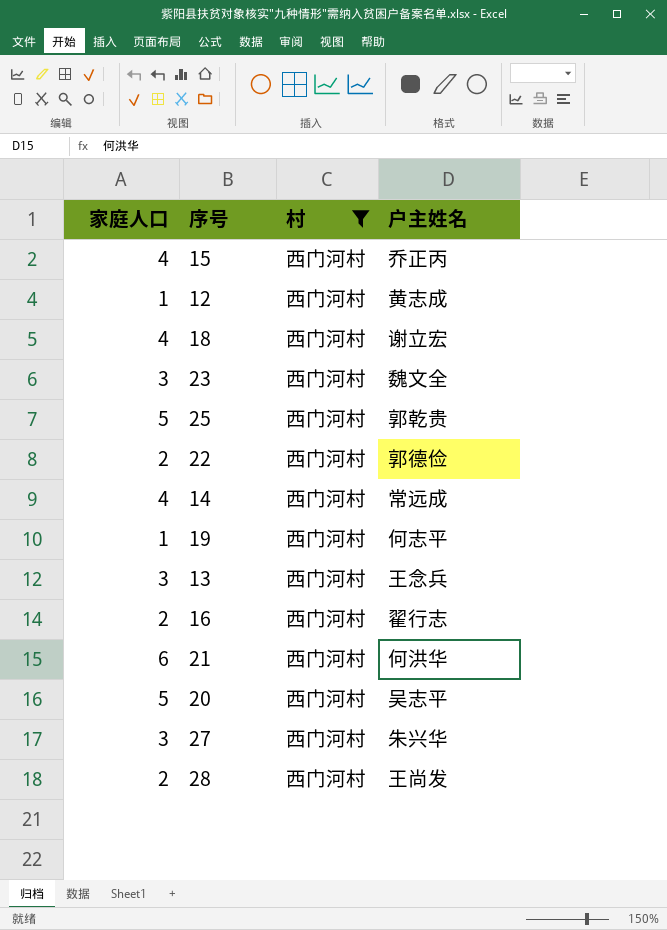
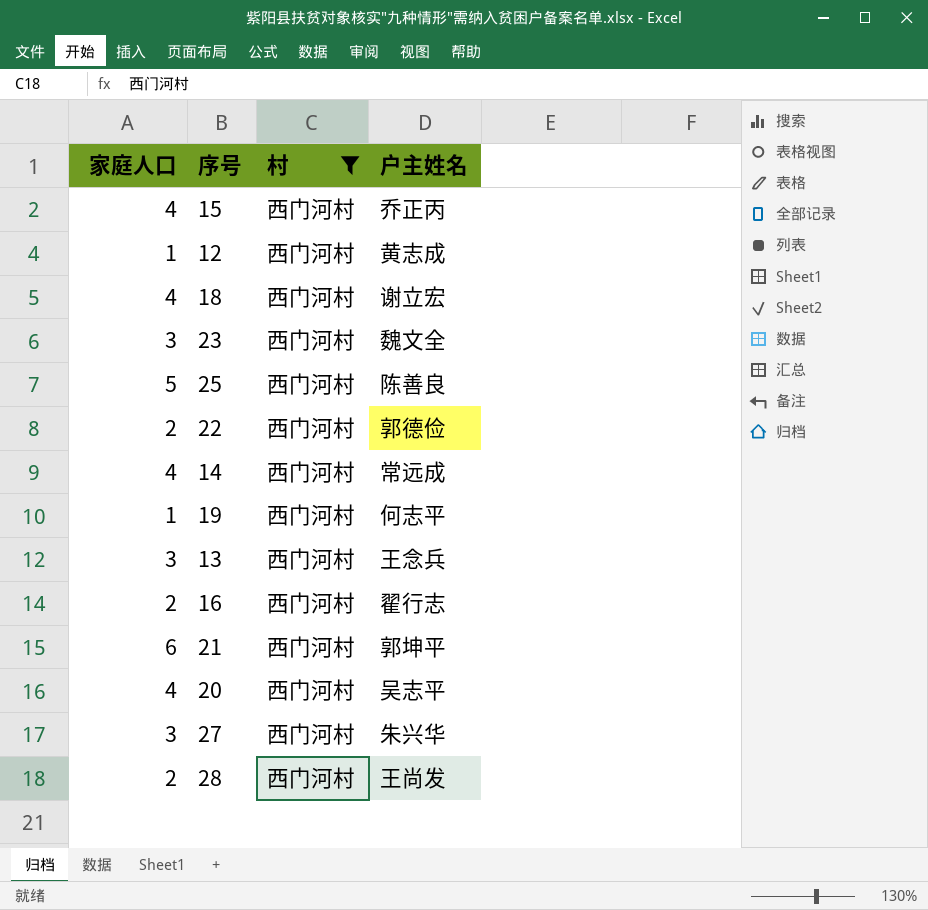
25 | 户主姓名: 郭乾贵 -> 陈善良
21 | 户主姓名: 何洪华 -> 郭坤平
20 | 家庭人口: 5 -> 4

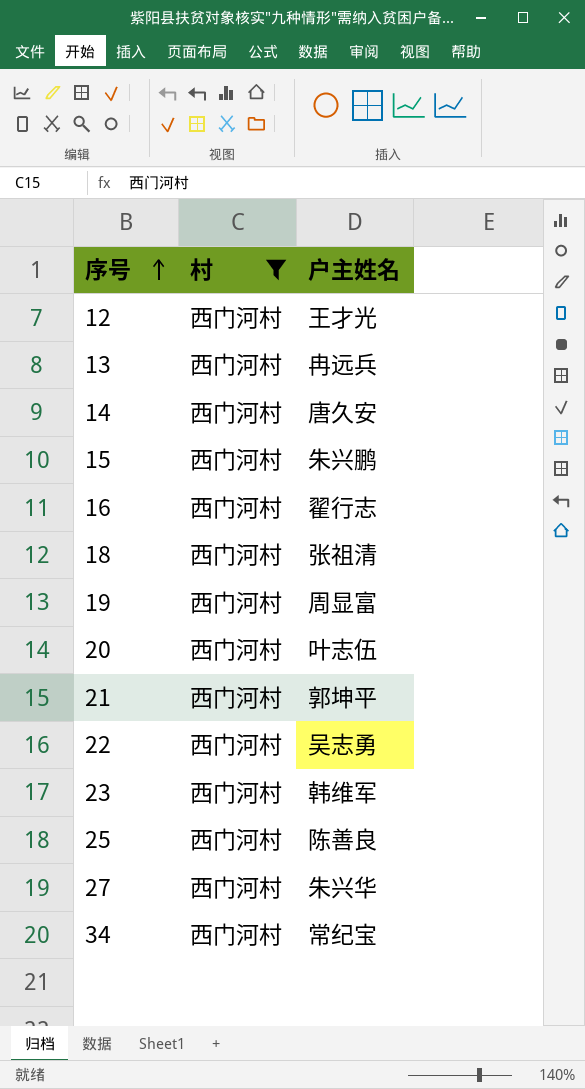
row order: none -> 序号 ascending
column 家庭人口 | position: 1 -> none
row 28: 2 | 西门河村 | 王尚发 -> none
12 | 户主姓名: 黄志成 -> 王才光
13 | 户主姓名: 王念兵 -> 冉远兵
14 | 户主姓名: 常远成 -> 唐久安
15 | 户主姓名: 乔正丙 -> 朱兴鹏
18 | 户主姓名: 谢立宏 -> 张祖清
19 | 户主姓名: 何志平 -> 周显富
20 | 户主姓名: 吴志平 -> 叶志伍
22 | 户主姓名: 郭德俭 -> 吴志勇
23 | 户主姓名: 魏文全 -> 韩维军
row 34: none -> 西门河村 | 常纪宝

